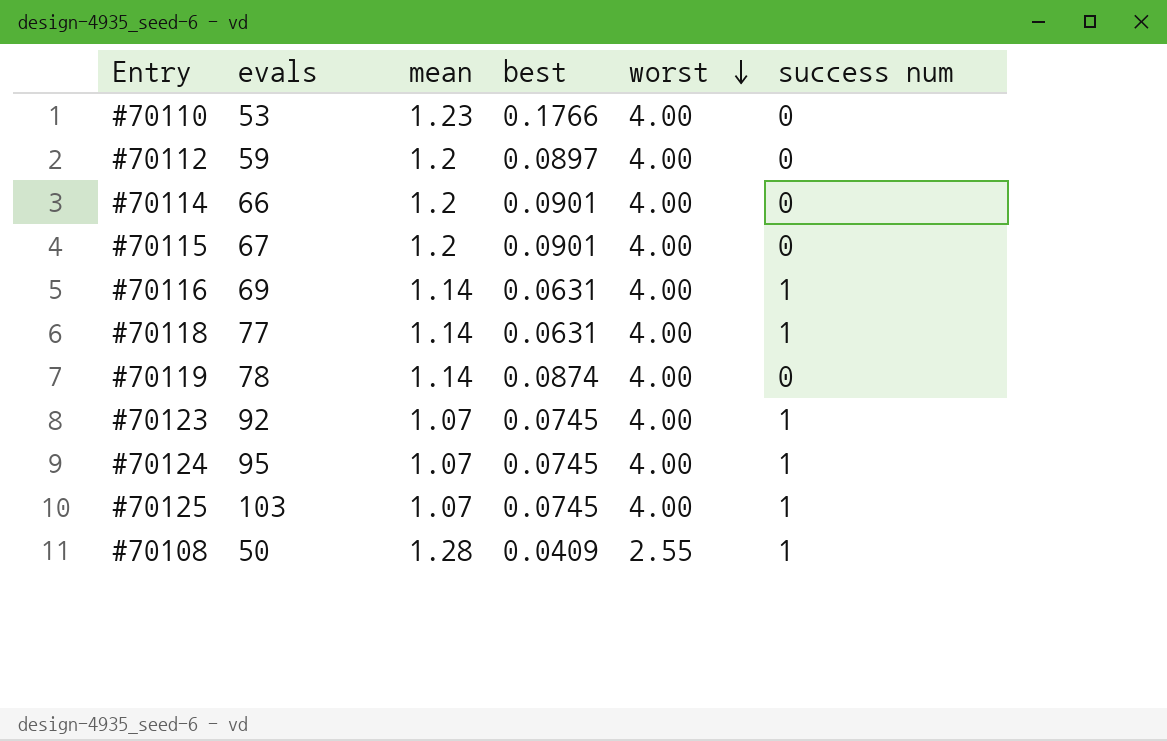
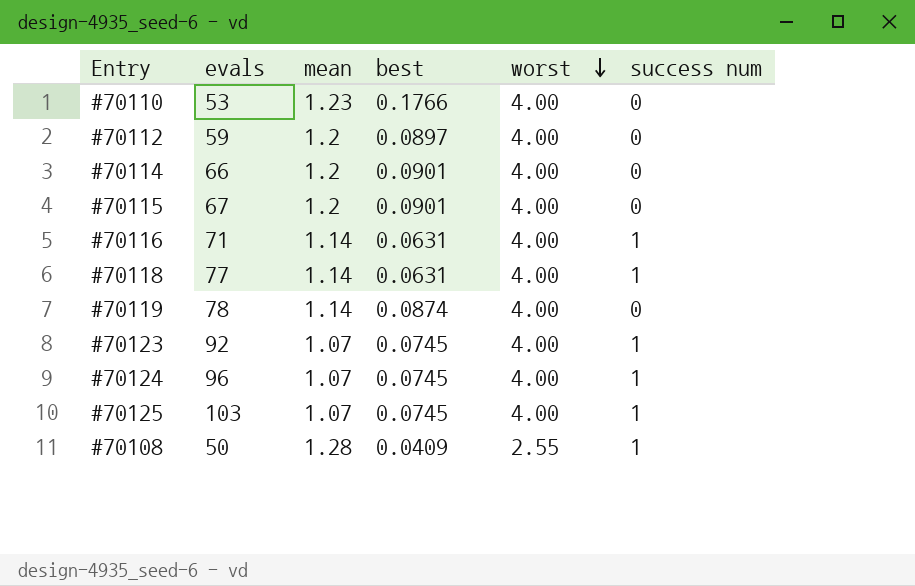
#70116 | evals: 69 -> 71
#70124 | evals: 95 -> 96

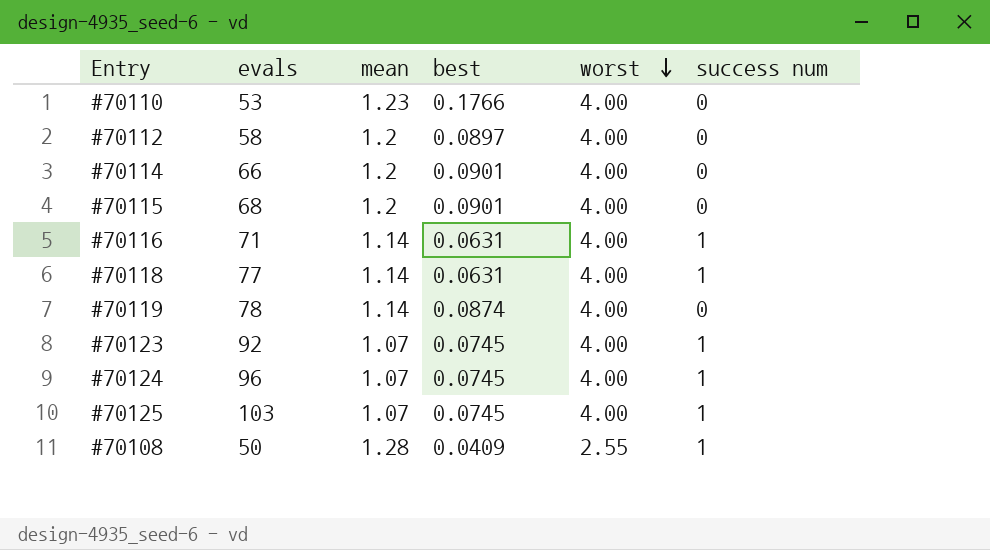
#70112 | evals: 59 -> 58
#70115 | evals: 67 -> 68

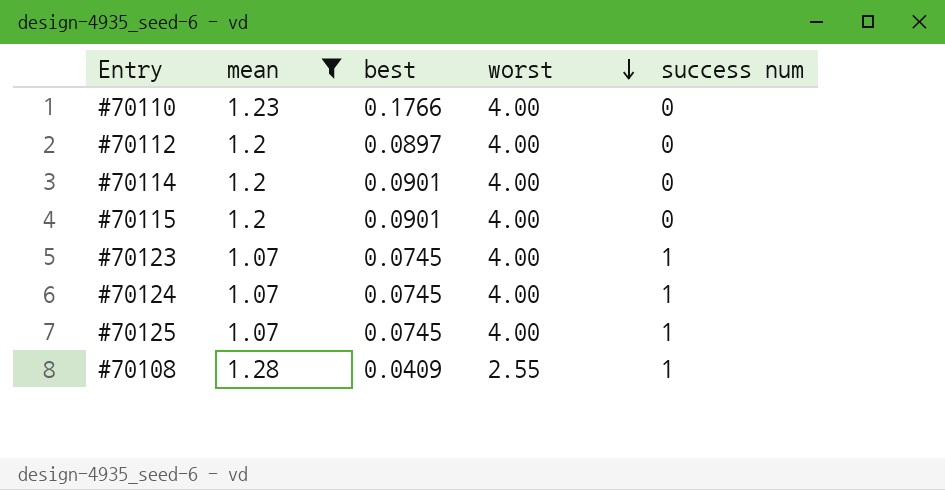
filter: none -> mean != 1.14
column evals | position: 2 -> none

